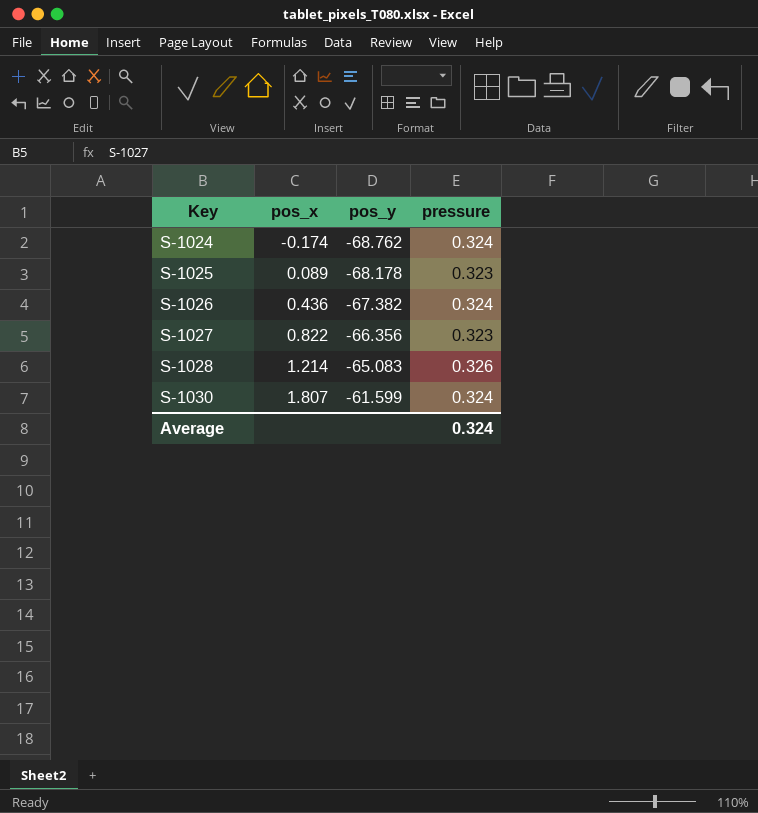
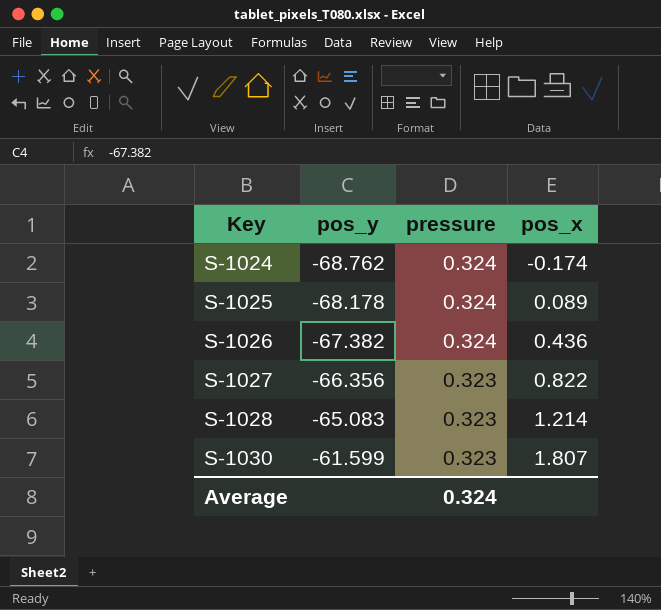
column pos_x | position: 2 -> 4
S-1025 | pressure: 0.323 -> 0.324
S-1028 | pressure: 0.326 -> 0.323
S-1030 | pressure: 0.324 -> 0.323

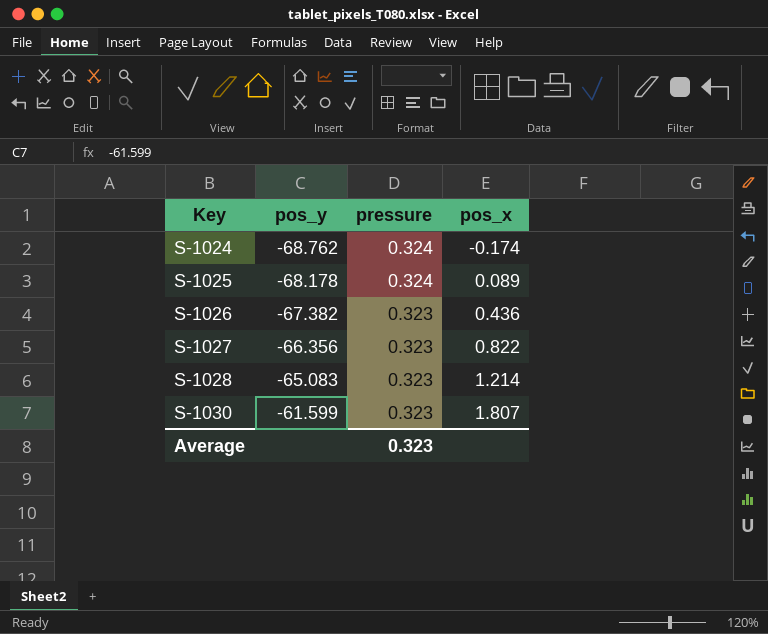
S-1026 | pressure: 0.324 -> 0.323
Average | pressure: 0.324 -> 0.323

